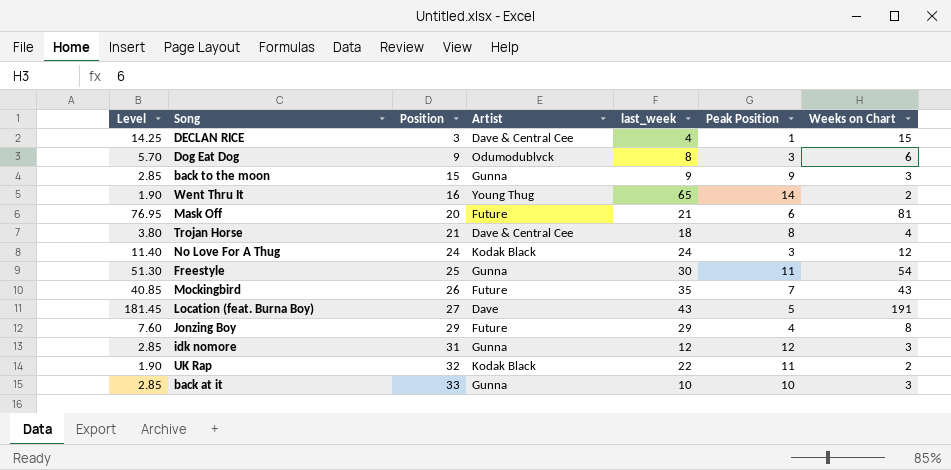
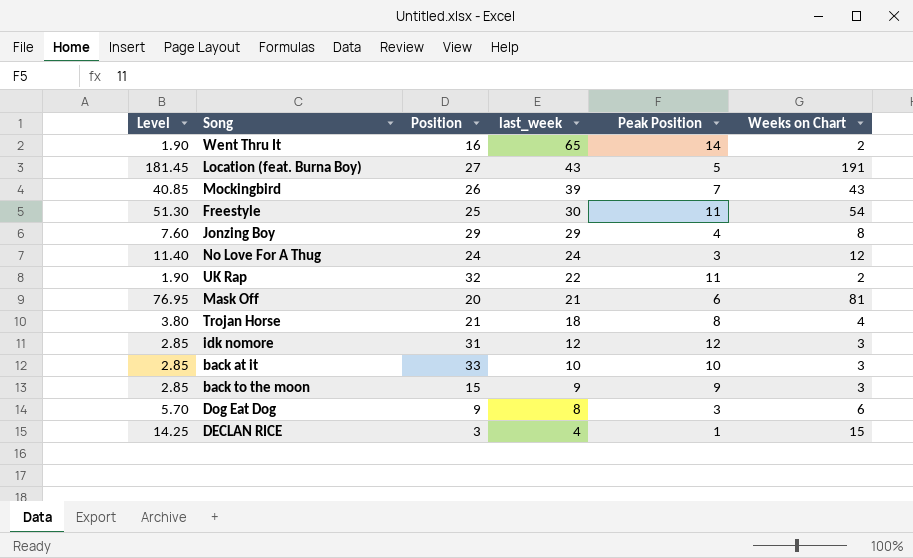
row order: Position ascending -> last_week descending
column Artist | position: 4 -> none
Mockingbird | last_week: 35 -> 39

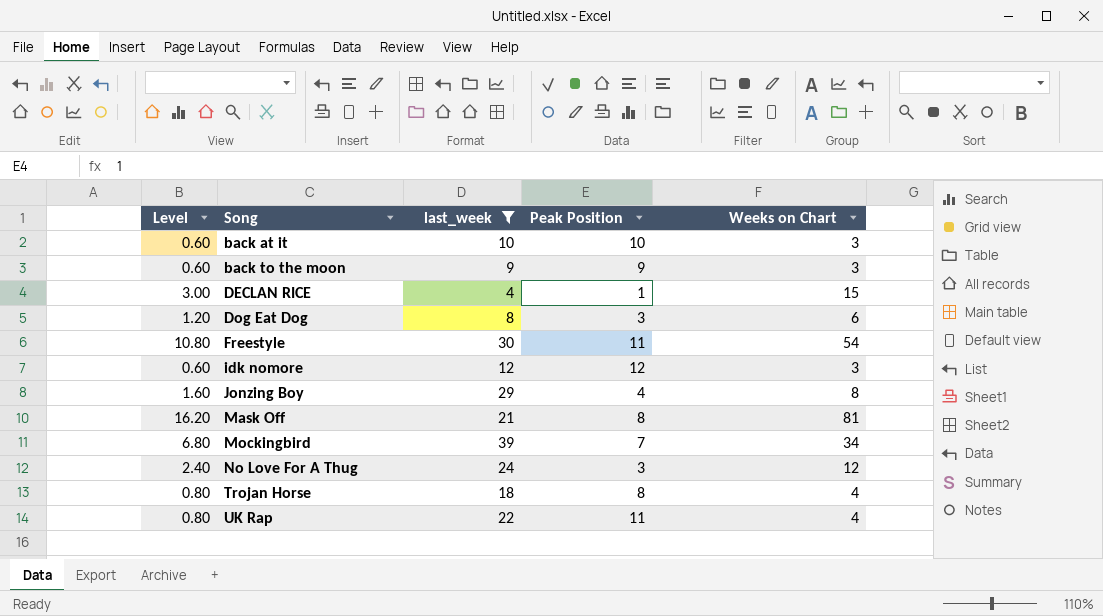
filter: none -> last_week <= 39
row order: last_week descending -> Song ascending
column Position | position: 3 -> none
column Level | formula: [Weeks on Chart] * 0.95 -> [Weeks on Chart] * 0.2
Mask Off | Peak Position: 6 -> 8
Mockingbird | Weeks on Chart: 43 -> 34
UK Rap | Weeks on Chart: 2 -> 4

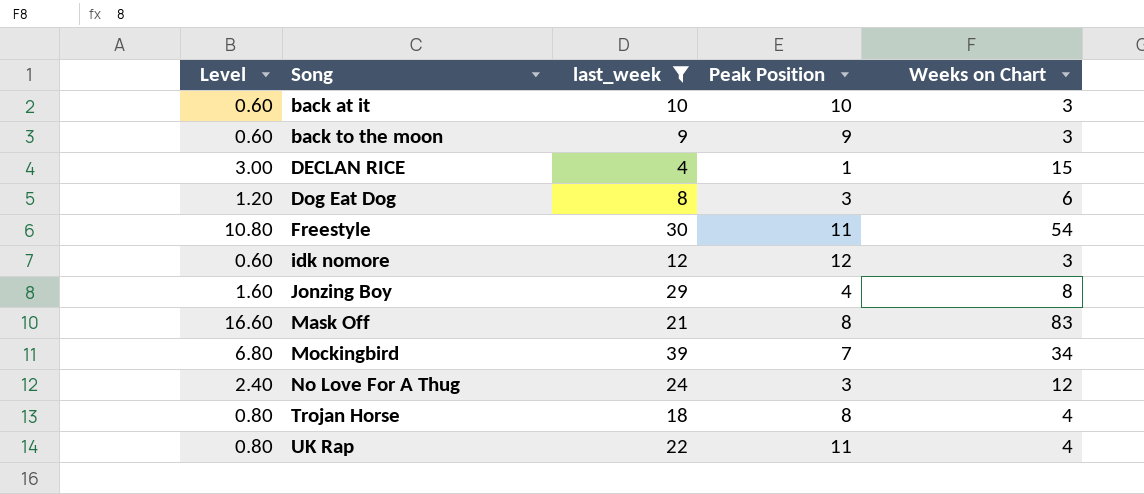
Mask Off | Level: 16.20 -> 16.60
Mask Off | Weeks on Chart: 81 -> 83

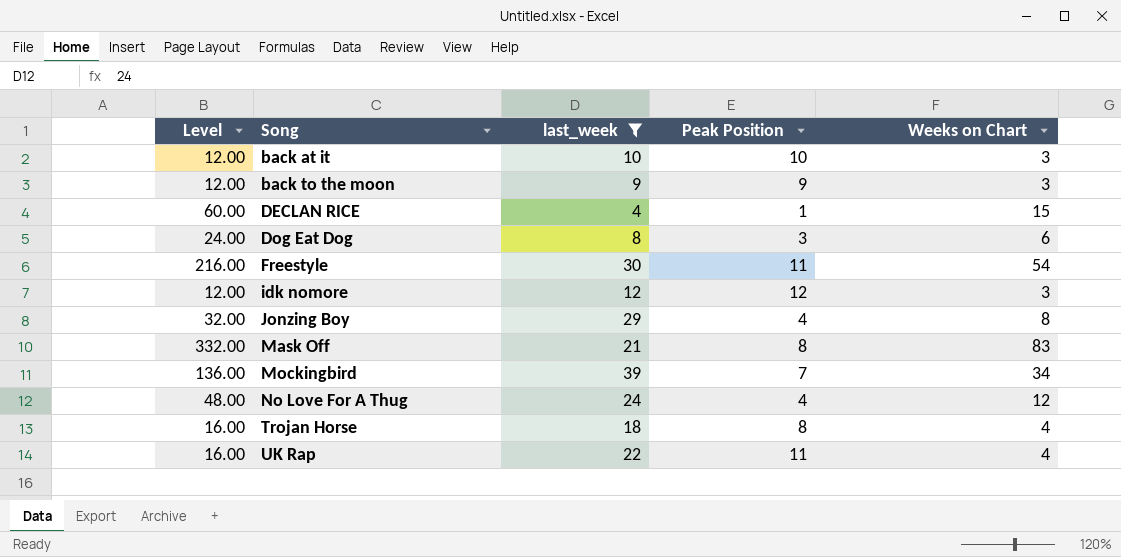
column Level | formula: [Weeks on Chart] * 0.2 -> [Weeks on Chart] * 4
No Love For A Thug | Peak Position: 3 -> 4

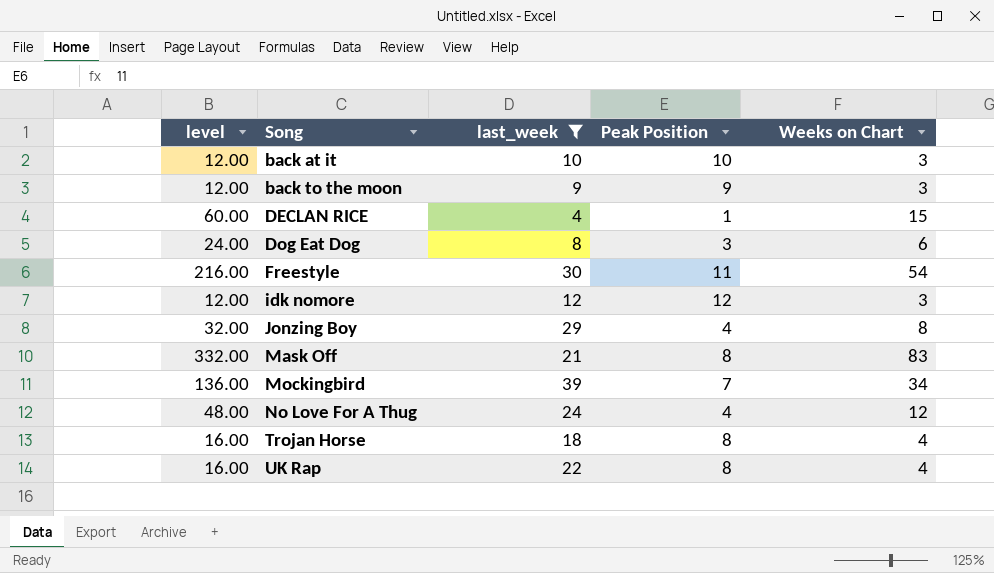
column name: Level -> level
UK Rap | Peak Position: 11 -> 8

